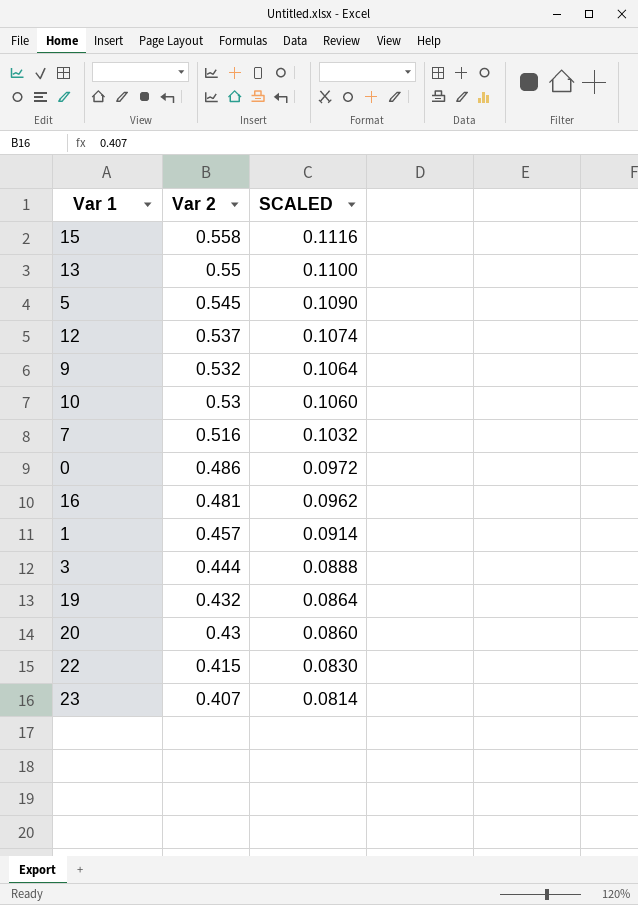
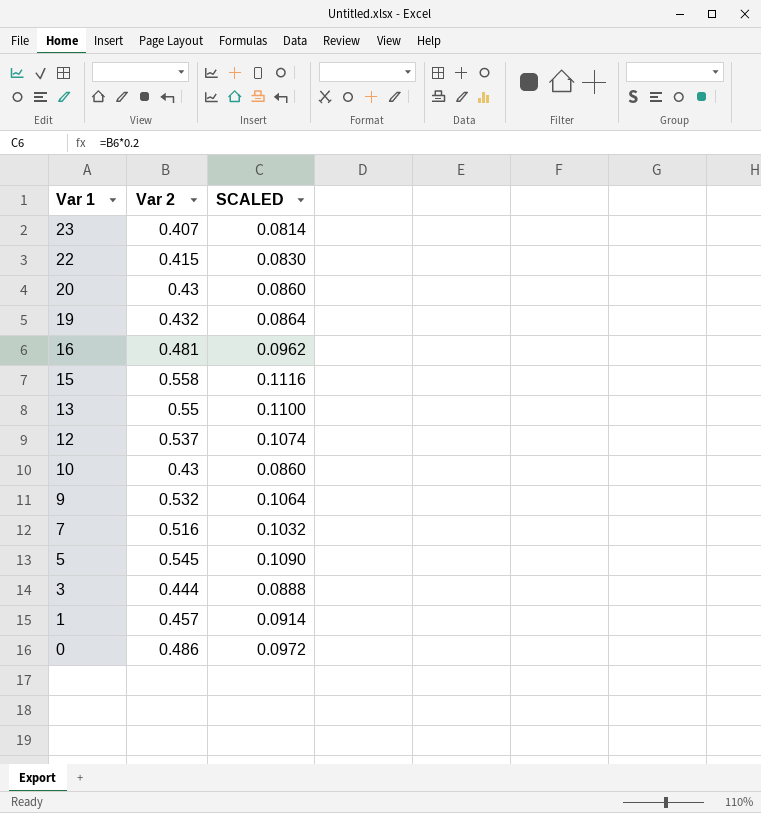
row order: Var 2 descending -> Var 1 descending
10 | Var 2: 0.53 -> 0.43
10 | SCALED: 0.1060 -> 0.0860

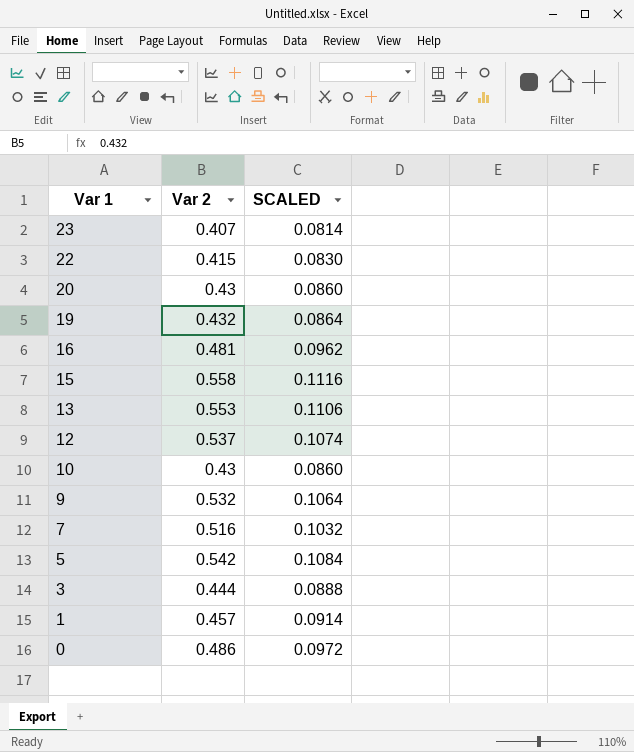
13 | Var 2: 0.55 -> 0.553
13 | SCALED: 0.1100 -> 0.1106
5 | Var 2: 0.545 -> 0.542
5 | SCALED: 0.1090 -> 0.1084

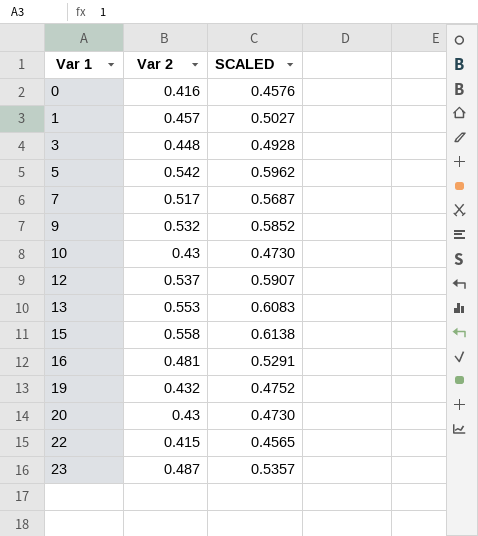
row order: Var 1 descending -> Var 1 ascending
column SCALED | formula: [Var 2] * 0.2 -> [Var 2] * 1.1
0 | Var 2: 0.486 -> 0.416
3 | Var 2: 0.444 -> 0.448
7 | Var 2: 0.516 -> 0.517
23 | Var 2: 0.407 -> 0.487

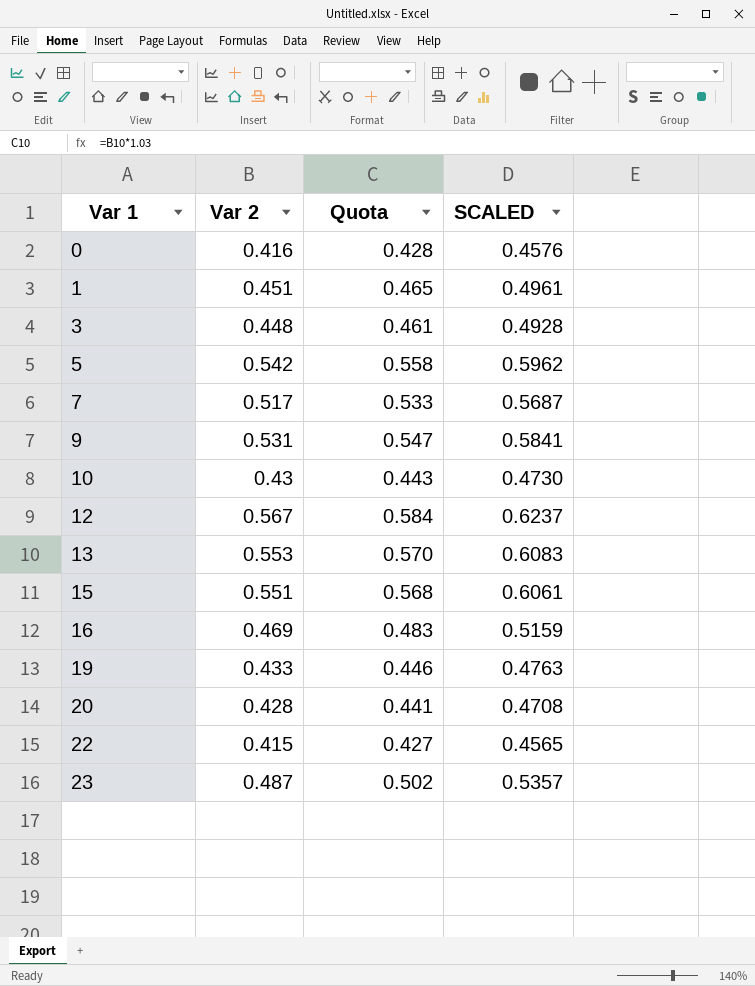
column Quota | formula: none -> [Var 2] * 1.03
1 | Var 2: 0.457 -> 0.451
1 | SCALED: 0.5027 -> 0.4961
9 | Var 2: 0.532 -> 0.531
9 | SCALED: 0.5852 -> 0.5841
12 | Var 2: 0.537 -> 0.567
12 | SCALED: 0.5907 -> 0.6237
15 | Var 2: 0.558 -> 0.551
15 | SCALED: 0.6138 -> 0.6061
16 | Var 2: 0.481 -> 0.469
16 | SCALED: 0.5291 -> 0.5159
19 | Var 2: 0.432 -> 0.433
19 | SCALED: 0.4752 -> 0.4763
20 | Var 2: 0.43 -> 0.428
20 | SCALED: 0.4730 -> 0.4708

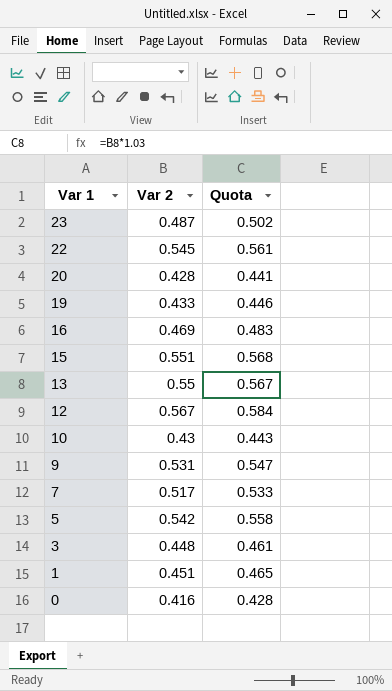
row order: Var 1 ascending -> Var 1 descending
column SCALED | formula: [Var 2] * 1.1 -> none
22 | Var 2: 0.415 -> 0.545
22 | Quota: 0.427 -> 0.561
13 | Var 2: 0.553 -> 0.55
13 | Quota: 0.570 -> 0.567

